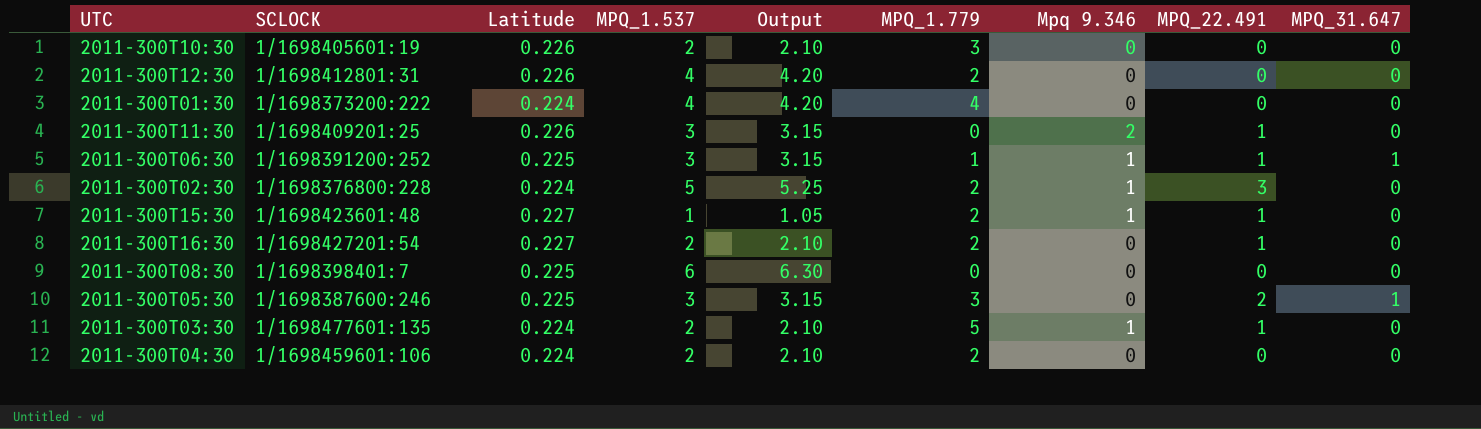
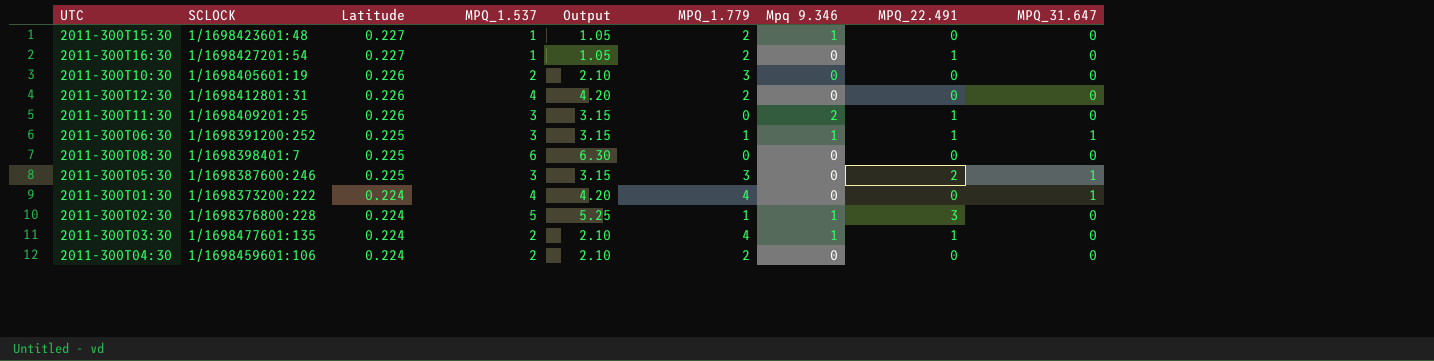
row order: none -> Latitude descending
2011-300T15:30 | MPQ_22.491: 1 -> 0
2011-300T16:30 | MPQ_1.537: 2 -> 1
2011-300T16:30 | Output: 2.10 -> 1.05
2011-300T01:30 | MPQ_31.647: 0 -> 1
2011-300T02:30 | MPQ_1.779: 2 -> 1
2011-300T03:30 | MPQ_1.779: 5 -> 4

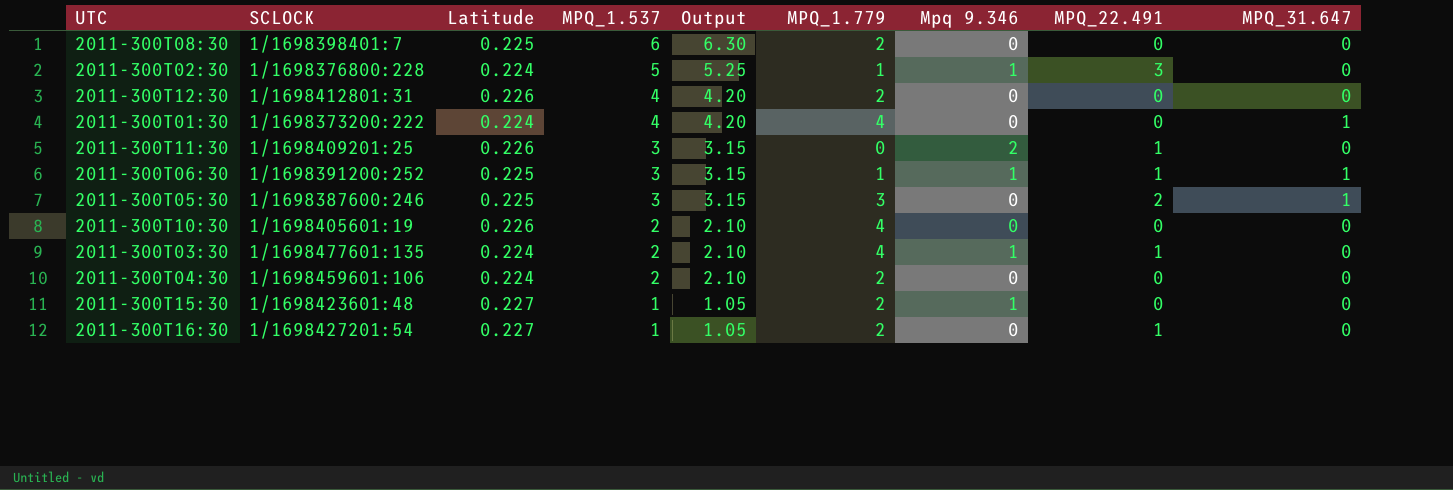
row order: Latitude descending -> MPQ_1.537 descending
2011-300T08:30 | MPQ_1.779: 0 -> 2
2011-300T10:30 | MPQ_1.779: 3 -> 4

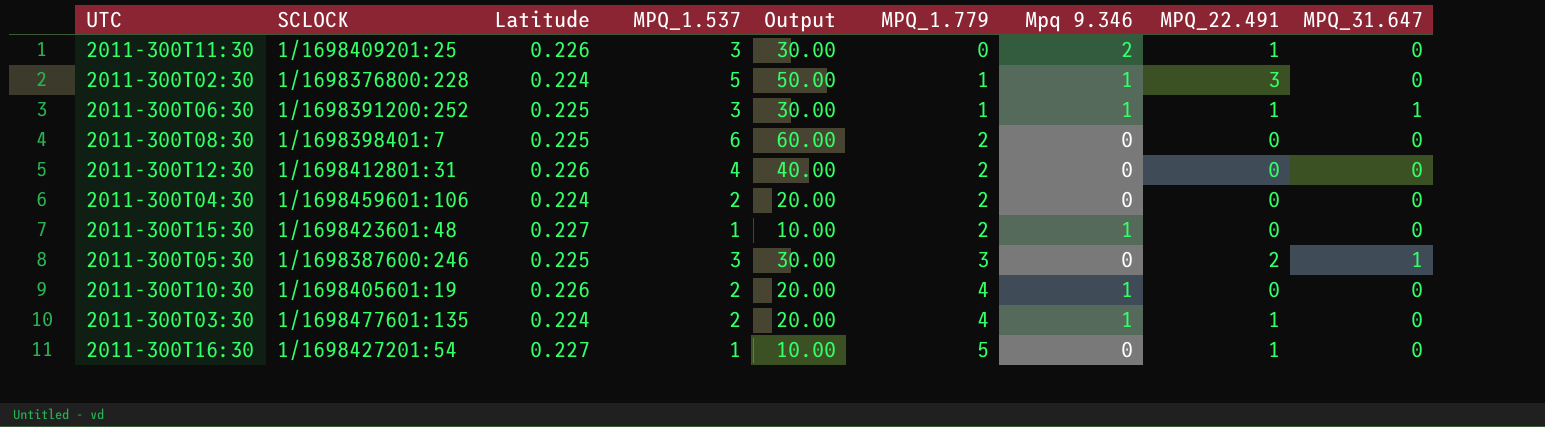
row order: MPQ_1.537 descending -> MPQ_1.779 ascending
column Output | formula: [MPQ_1.537] * 1.05 -> [MPQ_1.537] * 10
row 2011-300T01:30: 1/1698373200:222 | 0.224 | 4 | 4.20 | 4 | 0 | 0 | 1 -> none
2011-300T10:30 | Mpq 9.346: 0 -> 1
2011-300T16:30 | MPQ_1.779: 2 -> 5

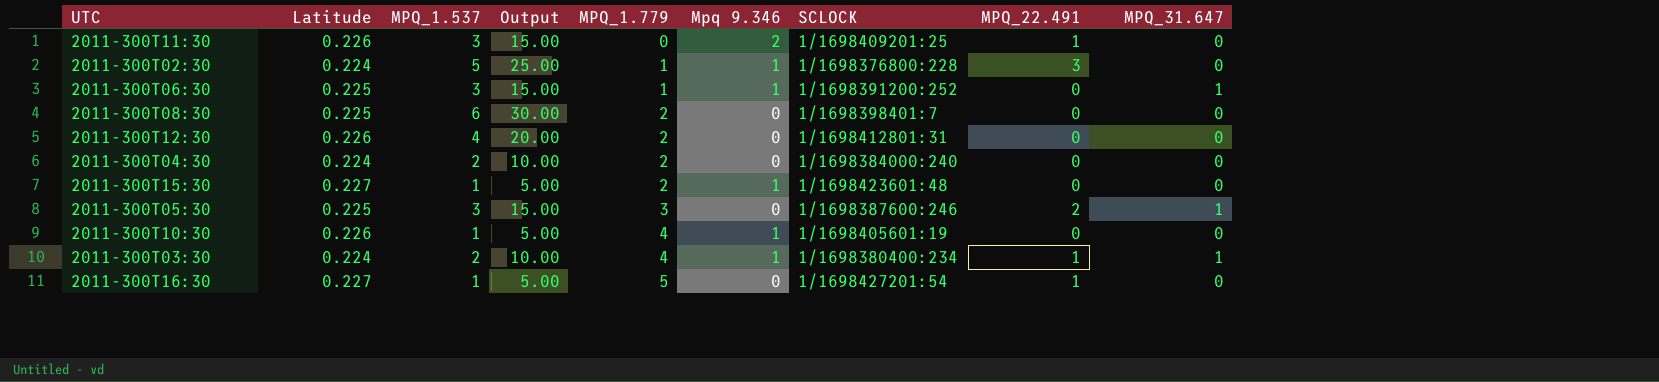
column Output | formula: [MPQ_1.537] * 10 -> [MPQ_1.537] * 5
column SCLOCK | position: 2 -> 7
2011-300T06:30 | MPQ_22.491: 1 -> 0
2011-300T04:30 | SCLOCK: 1/1698459601:106 -> 1/1698384000:240
2011-300T10:30 | MPQ_1.537: 2 -> 1
2011-300T03:30 | SCLOCK: 1/1698477601:135 -> 1/1698380400:234
2011-300T03:30 | MPQ_31.647: 0 -> 1

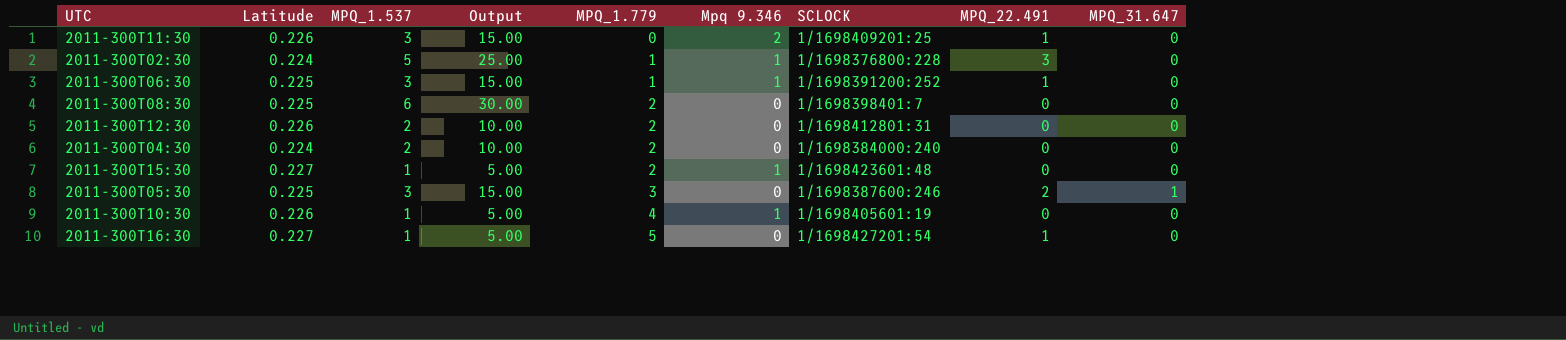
row 2011-300T03:30: 0.224 | 2 | 10.00 | 4 | 1 | 1/1698380400:234 | 1 | 1 -> none
2011-300T06:30 | MPQ_22.491: 0 -> 1
2011-300T06:30 | MPQ_31.647: 1 -> 0
2011-300T12:30 | MPQ_1.537: 4 -> 2
2011-300T12:30 | Output: 20.00 -> 10.00

